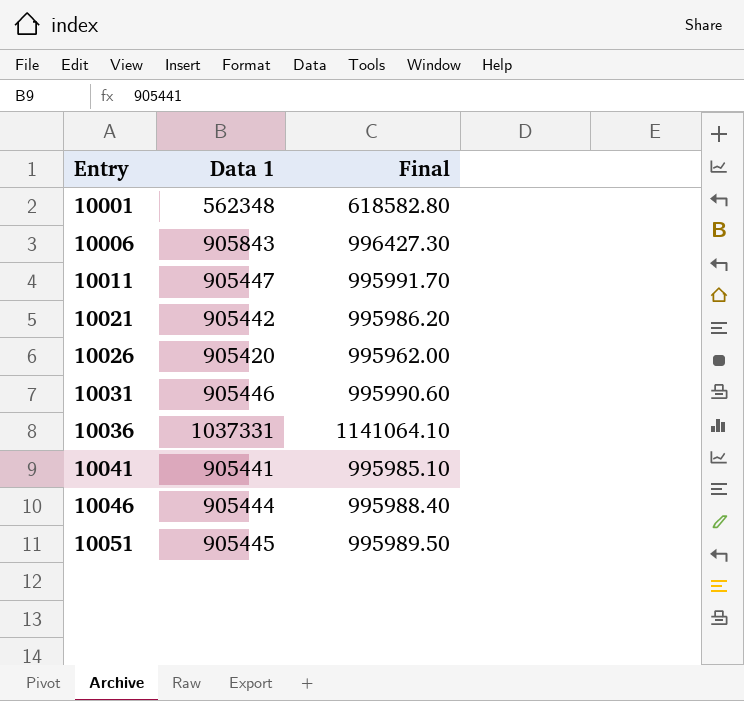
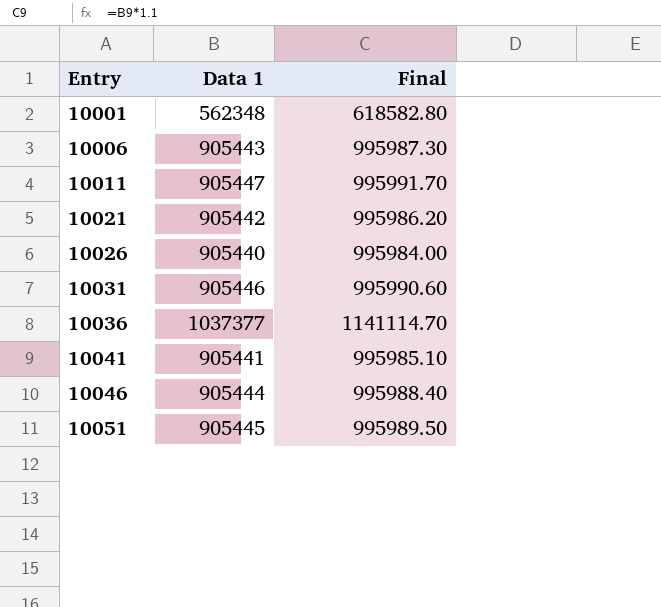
10006 | Data 1: 905843 -> 905443
10006 | Final: 996427.30 -> 995987.30
10026 | Data 1: 905420 -> 905440
10026 | Final: 995962.00 -> 995984.00
10036 | Data 1: 1037331 -> 1037377
10036 | Final: 1141064.10 -> 1141114.70

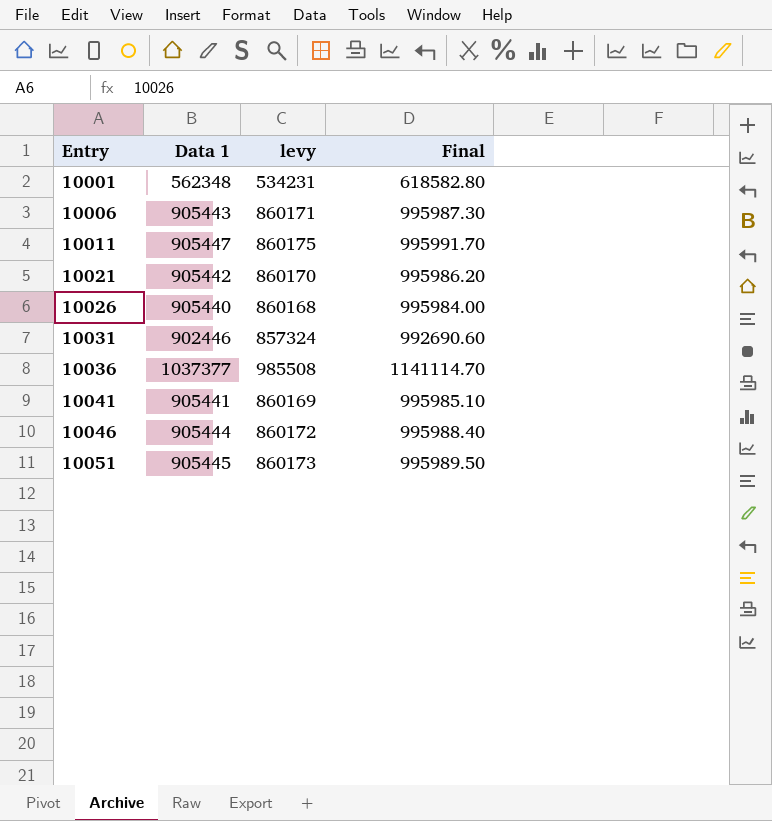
column levy | formula: none -> [Data 1] * 0.95
10031 | Data 1: 905446 -> 902446
10031 | Final: 995990.60 -> 992690.60

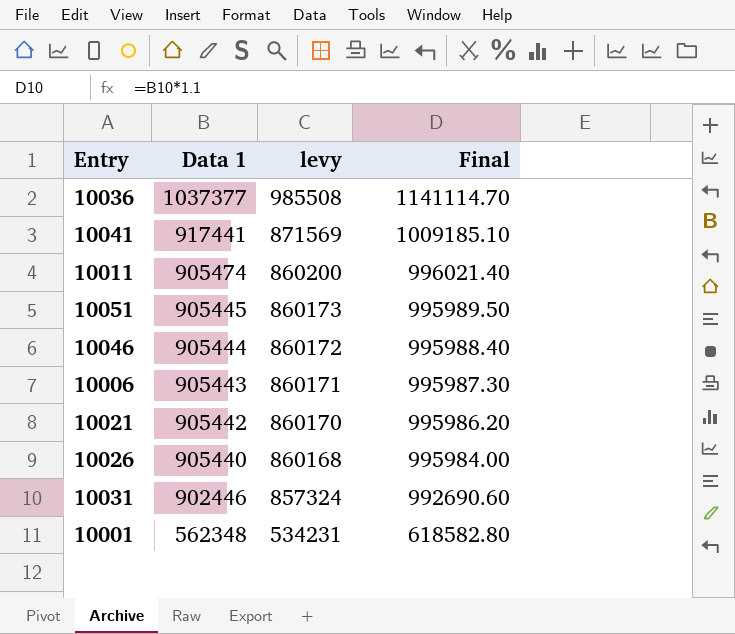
row order: Entry ascending -> Data 1 descending
10041 | Data 1: 905441 -> 917441
10041 | levy: 860169 -> 871569
10041 | Final: 995985.10 -> 1009185.10
10011 | Data 1: 905447 -> 905474
10011 | levy: 860175 -> 860200
10011 | Final: 995991.70 -> 996021.40

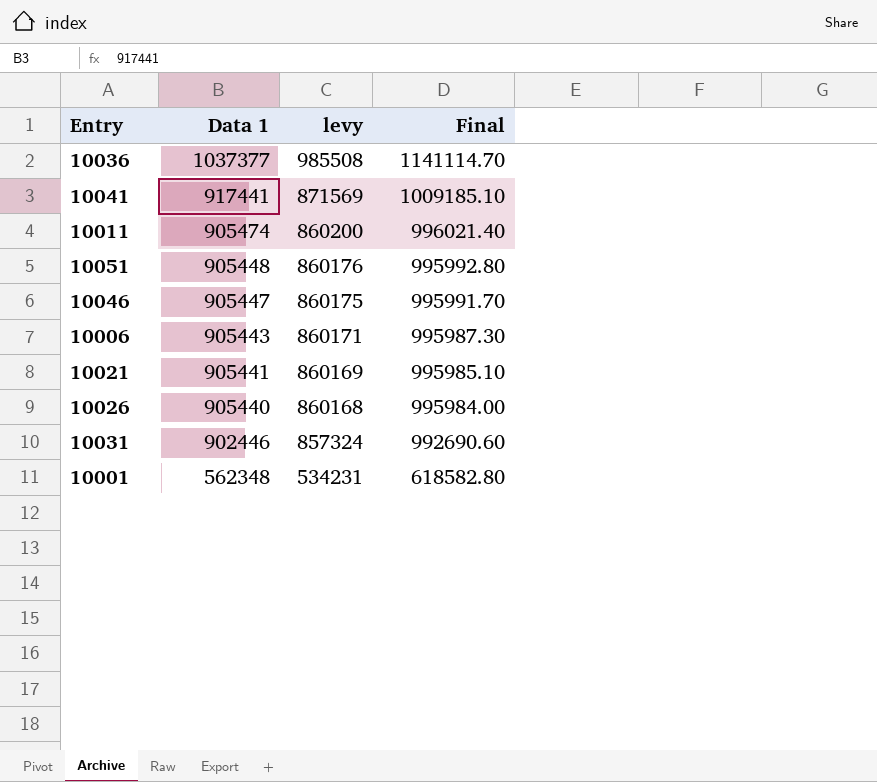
10051 | Data 1: 905445 -> 905448
10051 | levy: 860173 -> 860176
10051 | Final: 995989.50 -> 995992.80
10046 | Data 1: 905444 -> 905447
10046 | levy: 860172 -> 860175
10046 | Final: 995988.40 -> 995991.70
10021 | Data 1: 905442 -> 905441
10021 | levy: 860170 -> 860169
10021 | Final: 995986.20 -> 995985.10

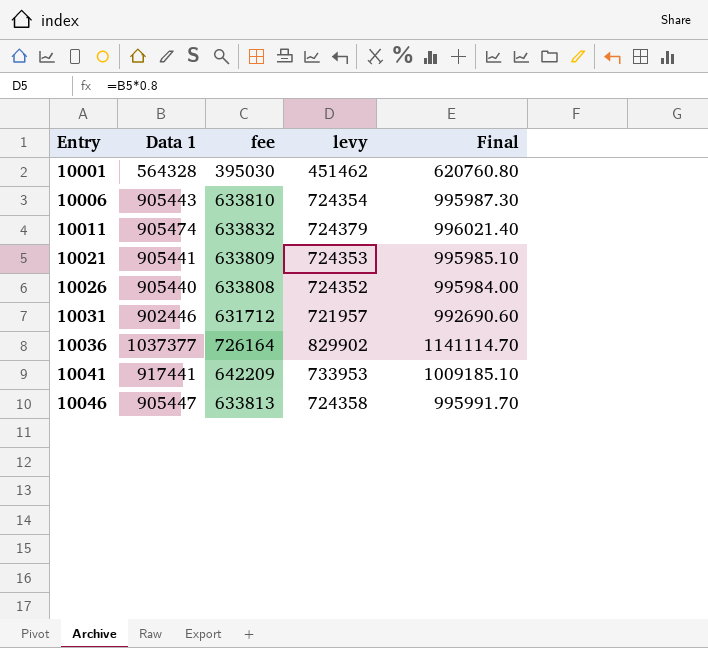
row order: Data 1 descending -> Entry ascending
column fee | formula: none -> [Data 1] * 0.7
column levy | formula: [Data 1] * 0.95 -> [Data 1] * 0.8
row 10051: 905448 | 860176 | 995992.80 -> none
10001 | Data 1: 562348 -> 564328
10001 | Final: 618582.80 -> 620760.80

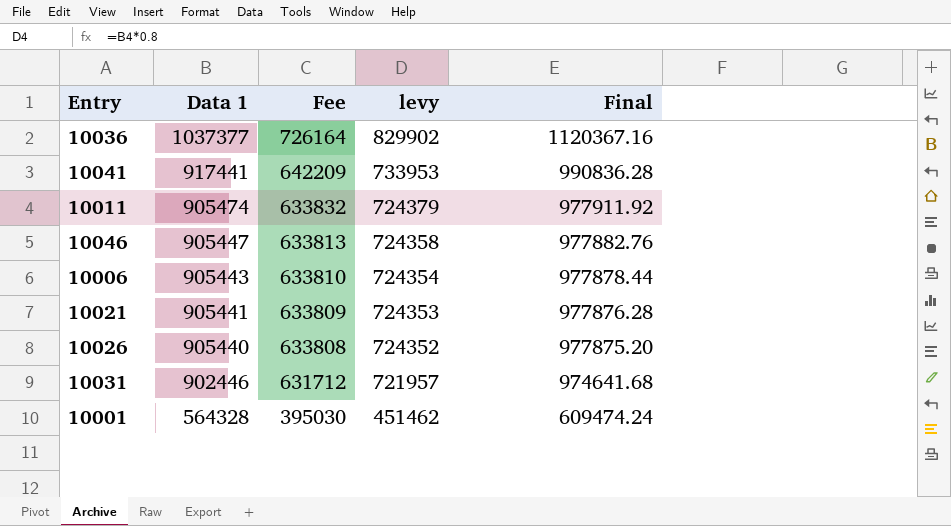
row order: Entry ascending -> Data 1 descending
column name: fee -> Fee
column Final | formula: [Data 1] * 1.1 -> [Data 1] * 1.08

